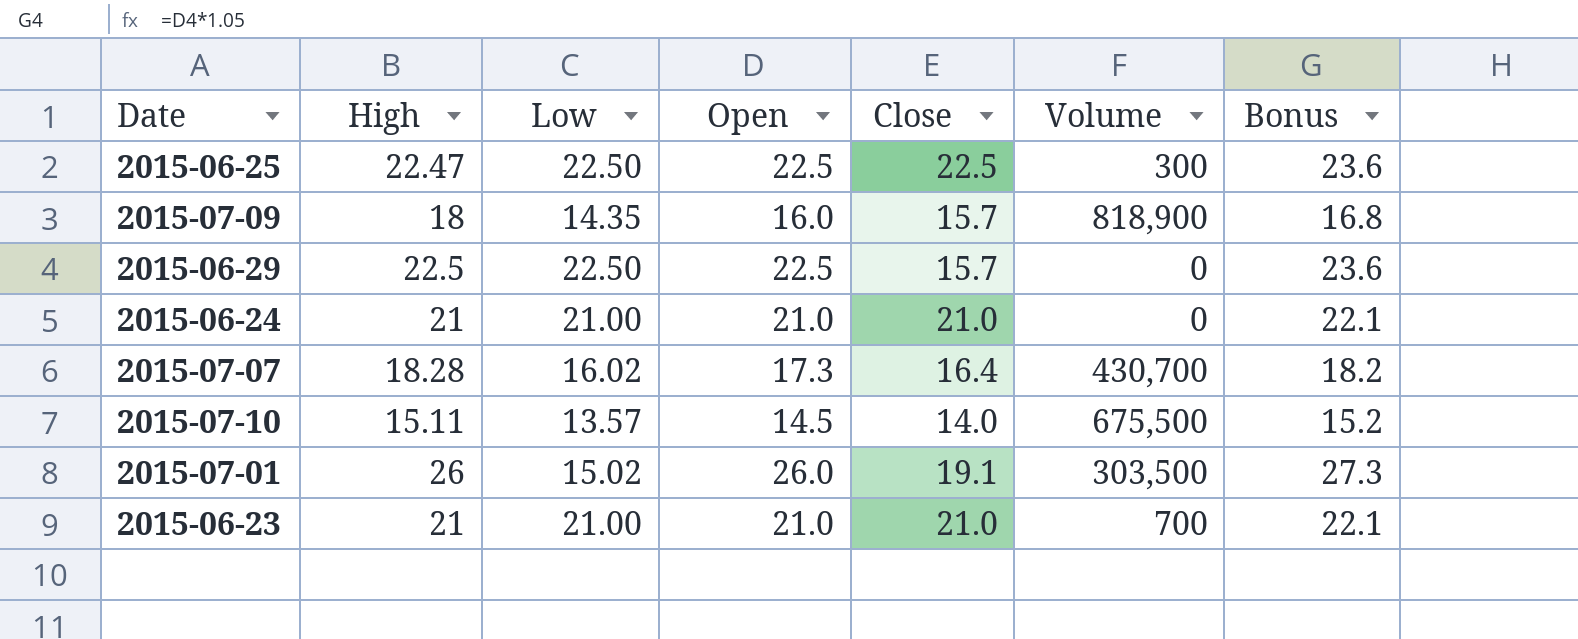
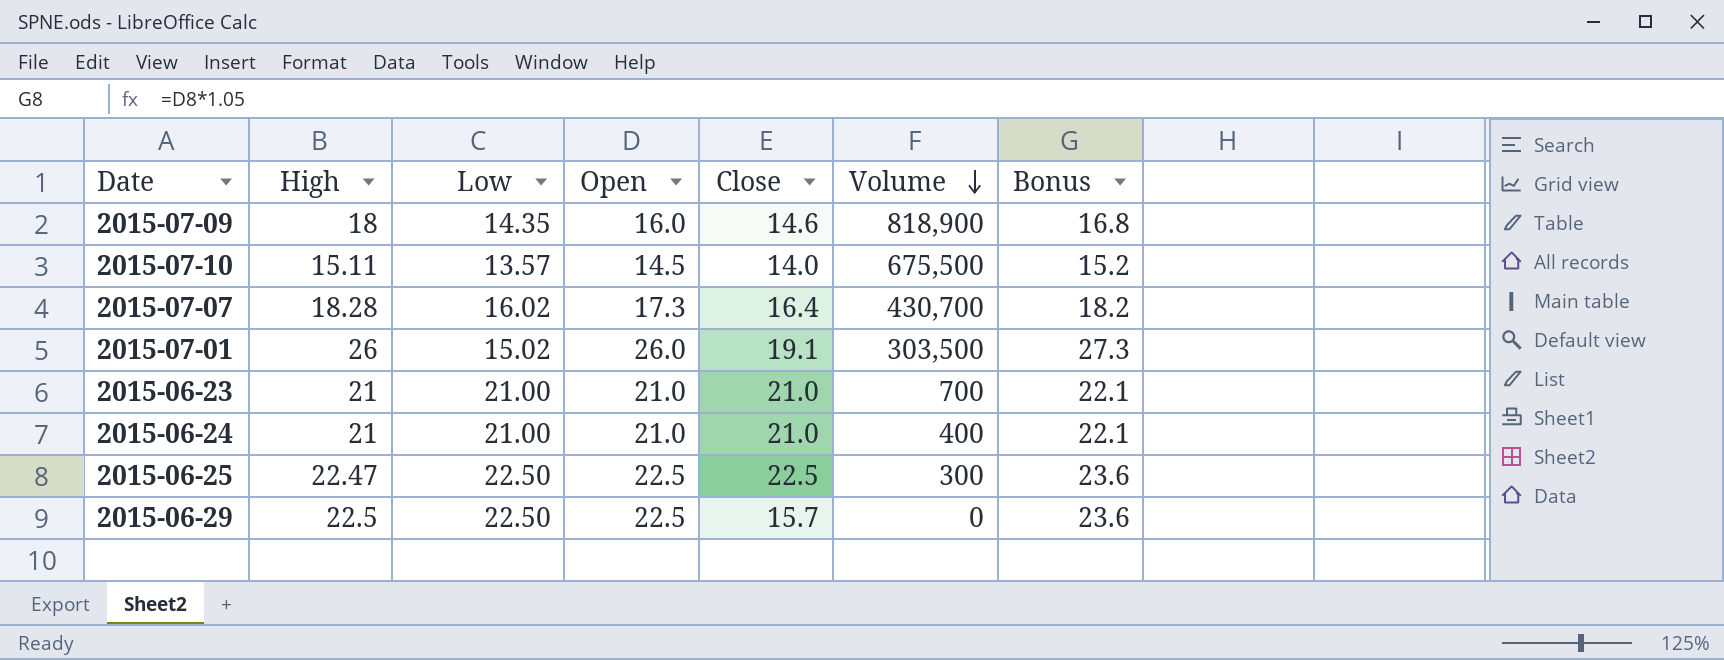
row order: none -> Volume descending
2015-07-09 | Close: 15.7 -> 14.6
2015-06-24 | Volume: 0 -> 400

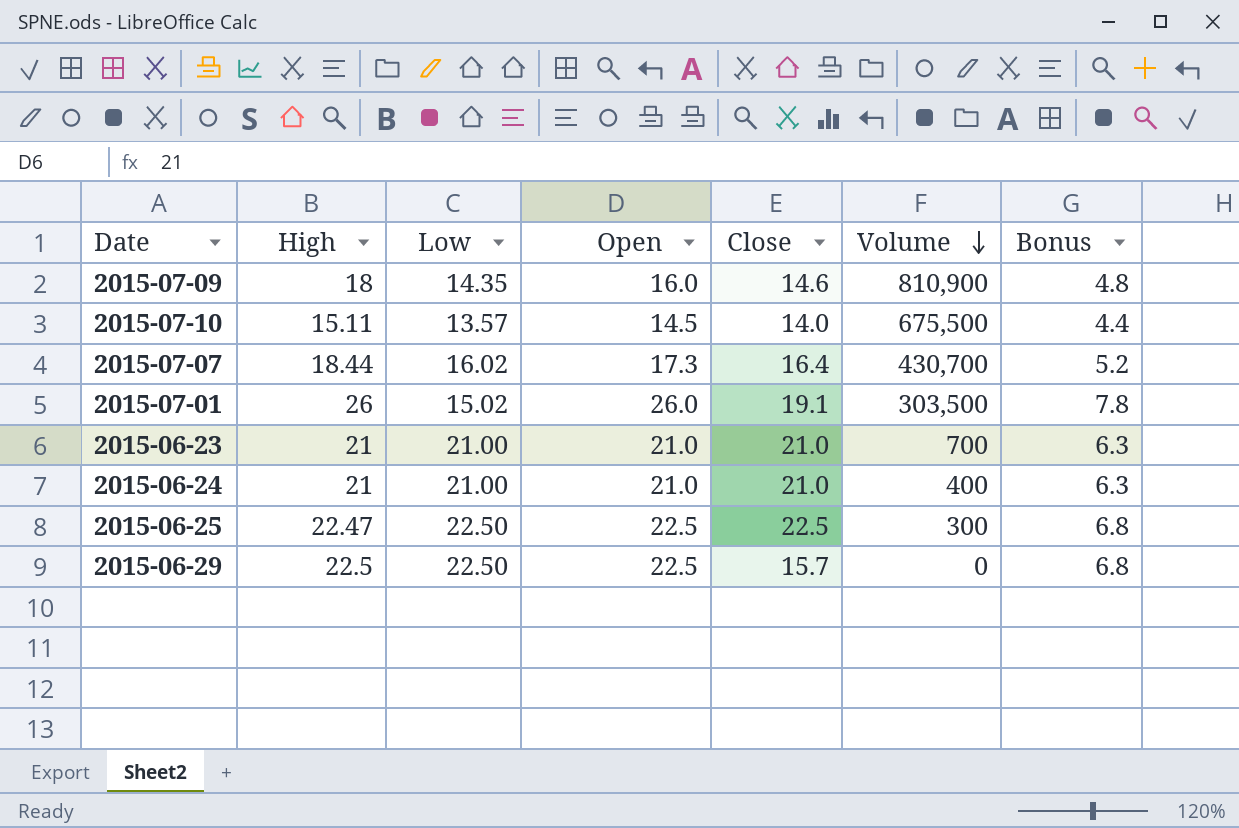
column Bonus | formula: [Open] * 1.05 -> [Open] * 0.3
2015-07-09 | Volume: 818,900 -> 810,900
2015-07-07 | High: 18.28 -> 18.44

